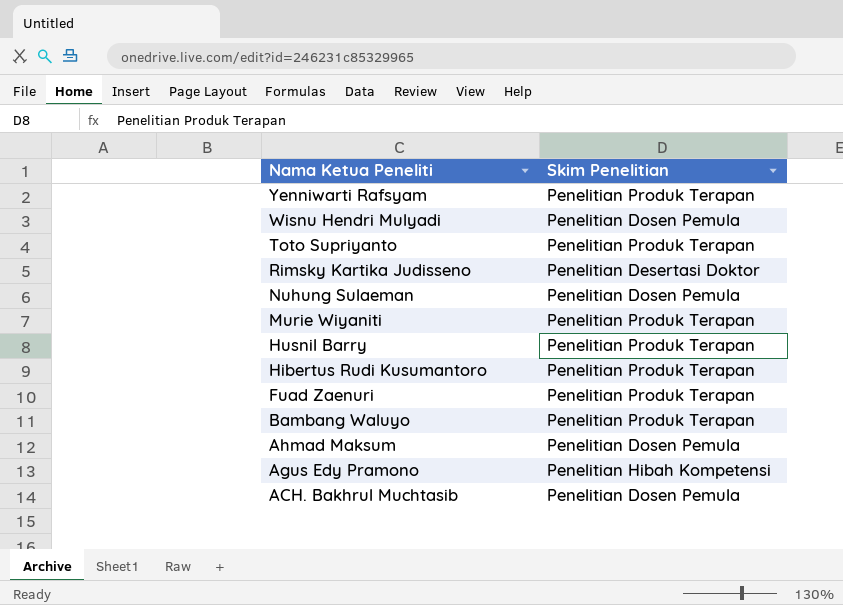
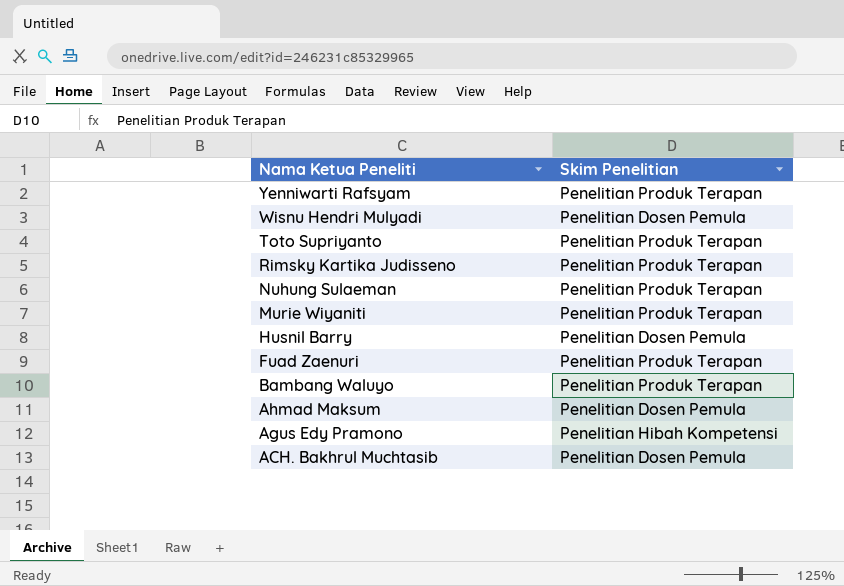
row Hibertus Rudi Kusumantoro: Penelitian Produk Terapan -> none
Rimsky Kartika Judisseno | Skim Penelitian: Penelitian Desertasi Doktor -> Penelitian Produk Terapan
Nuhung Sulaeman | Skim Penelitian: Penelitian Dosen Pemula -> Penelitian Produk Terapan
Husnil Barry | Skim Penelitian: Penelitian Produk Terapan -> Penelitian Dosen Pemula

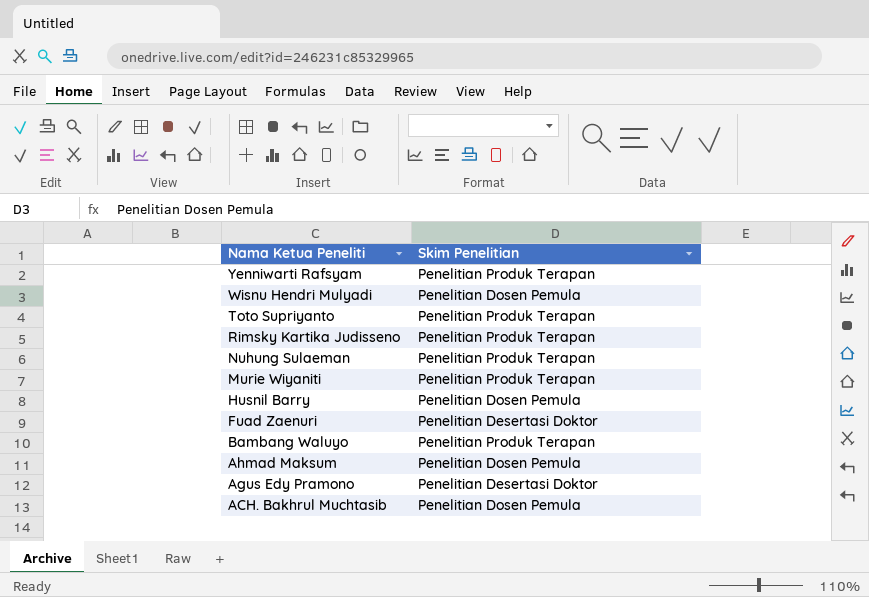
Fuad Zaenuri | Skim Penelitian: Penelitian Produk Terapan -> Penelitian Desertasi Doktor
Agus Edy Pramono | Skim Penelitian: Penelitian Hibah Kompetensi -> Penelitian Desertasi Doktor

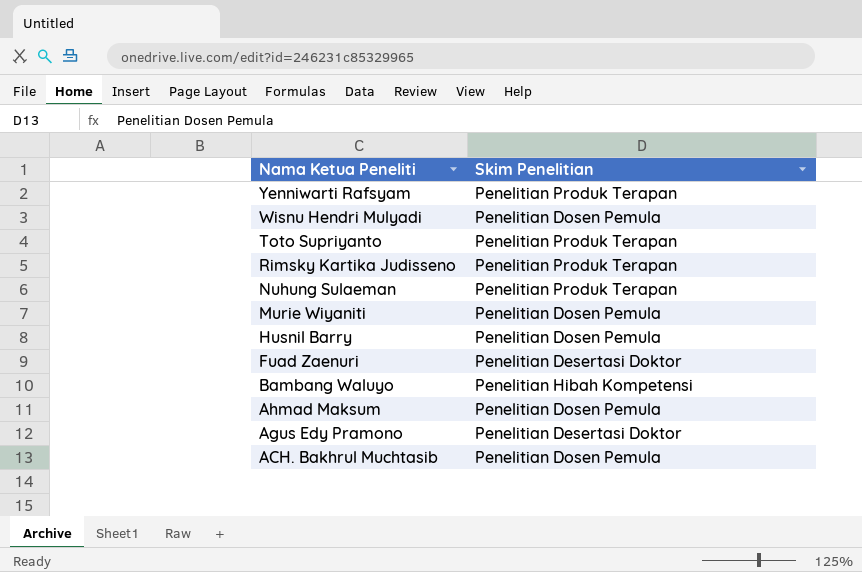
Murie Wiyaniti | Skim Penelitian: Penelitian Produk Terapan -> Penelitian Dosen Pemula
Bambang Waluyo | Skim Penelitian: Penelitian Produk Terapan -> Penelitian Hibah Kompetensi

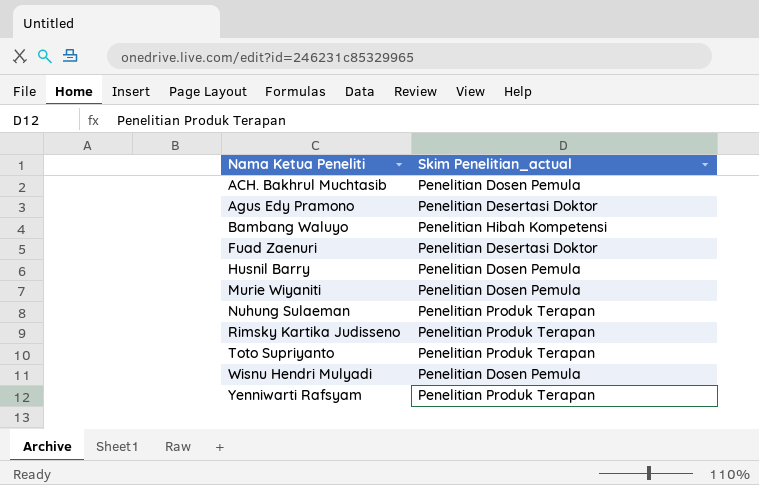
row order: Nama Ketua Peneliti descending -> Nama Ketua Peneliti ascending
column name: Skim Penelitian -> Skim Penelitian_actual
row Ahmad Maksum: Penelitian Dosen Pemula -> none

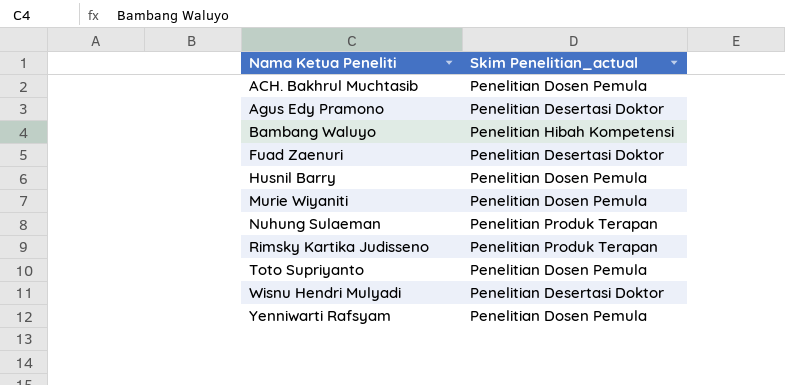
Toto Supriyanto | Skim Penelitian_actual: Penelitian Produk Terapan -> Penelitian Dosen Pemula
Wisnu Hendri Mulyadi | Skim Penelitian_actual: Penelitian Dosen Pemula -> Penelitian Desertasi Doktor
Yenniwarti Rafsyam | Skim Penelitian_actual: Penelitian Produk Terapan -> Penelitian Dosen Pemula

